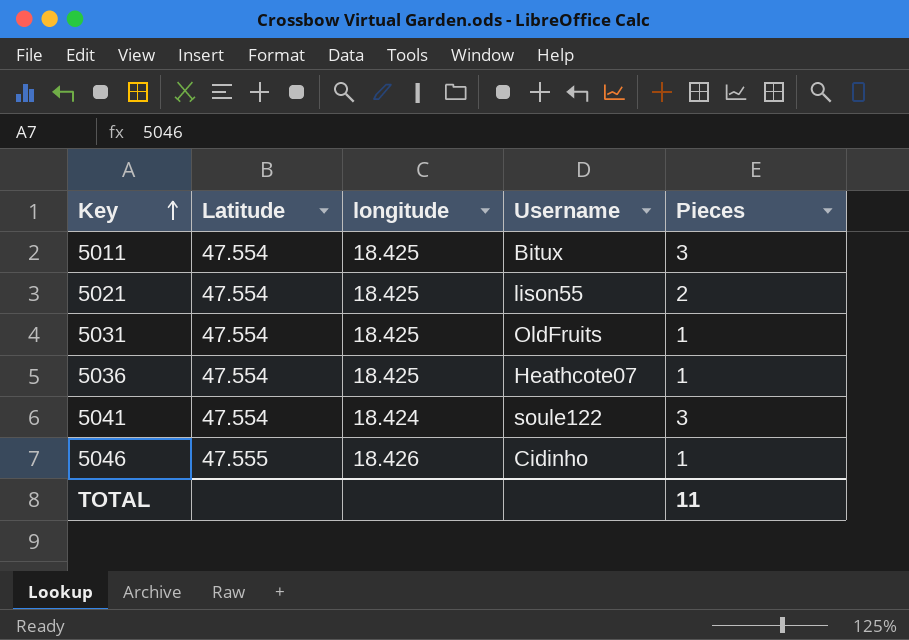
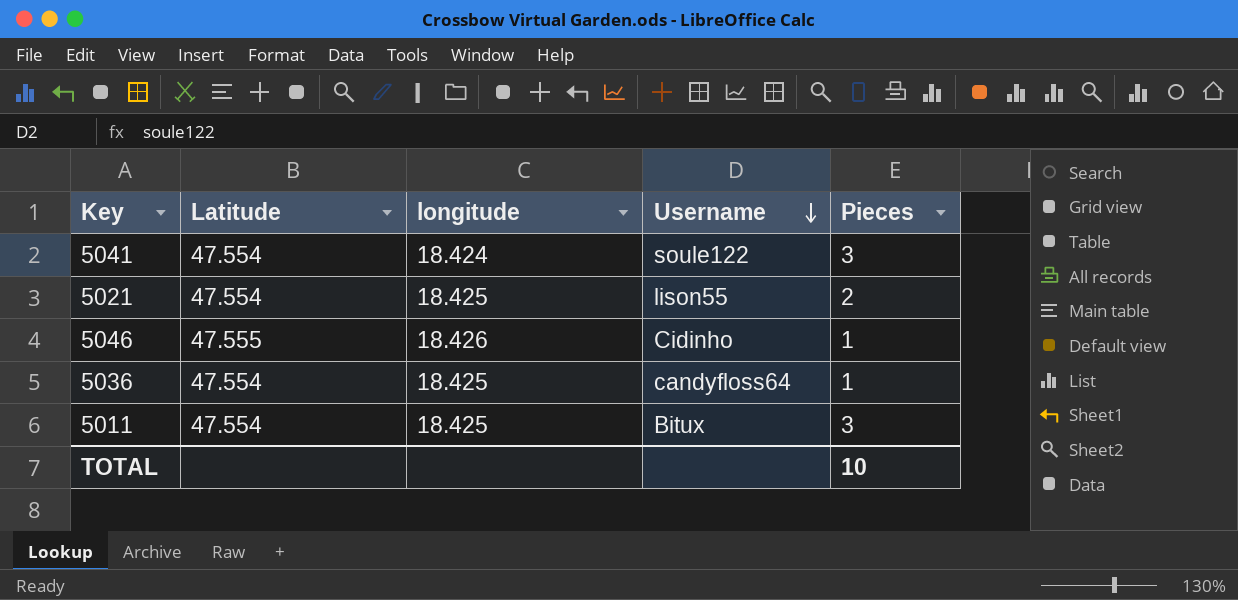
row order: Key ascending -> Username descending
row 5031: 47.554 | 18.425 | OldFruits | 1 -> none
5036 | Username: Heathcote07 -> candyfloss64
TOTAL | Pieces: 11 -> 10

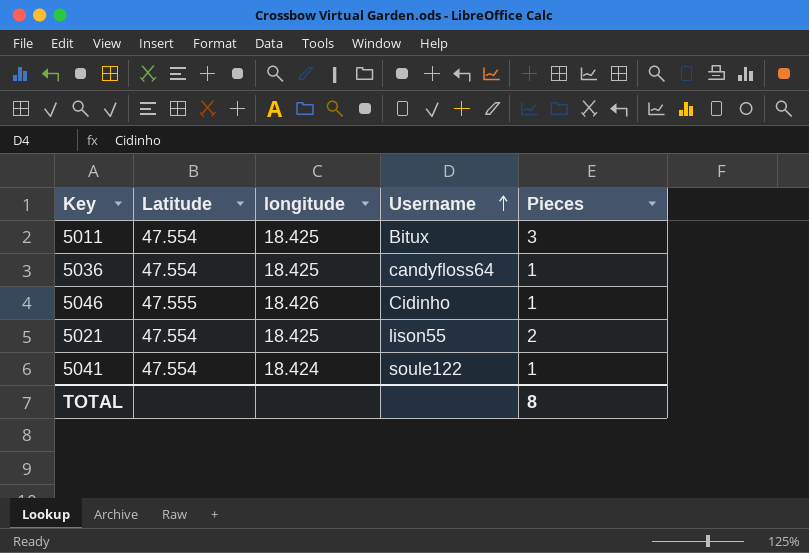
row order: Username descending -> Username ascending
5041 | Pieces: 3 -> 1
TOTAL | Pieces: 10 -> 8

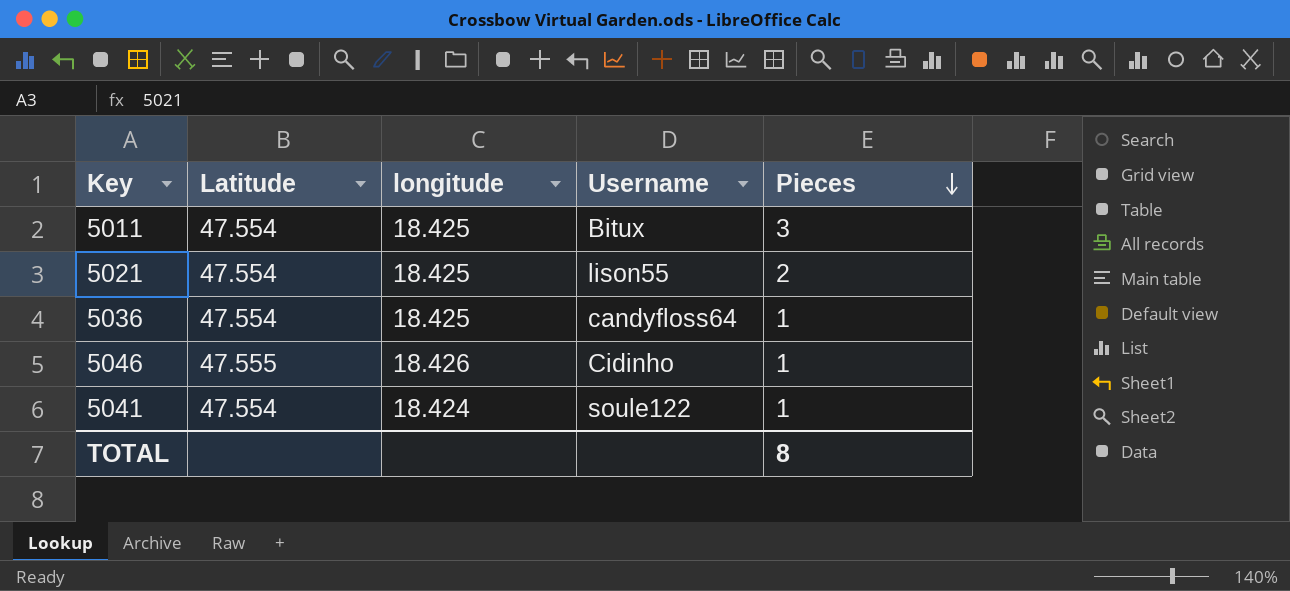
row order: Username ascending -> Pieces descending

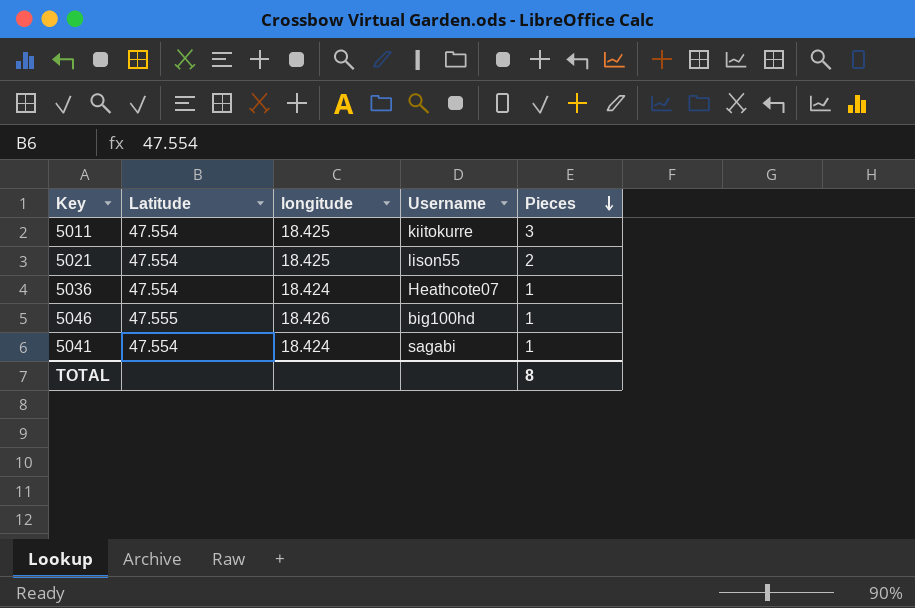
5011 | Username: Bitux -> kiitokurre
5036 | longitude: 18.425 -> 18.424
5036 | Username: candyfloss64 -> Heathcote07
5046 | Username: Cidinho -> big100hd
5041 | Username: soule122 -> sagabi

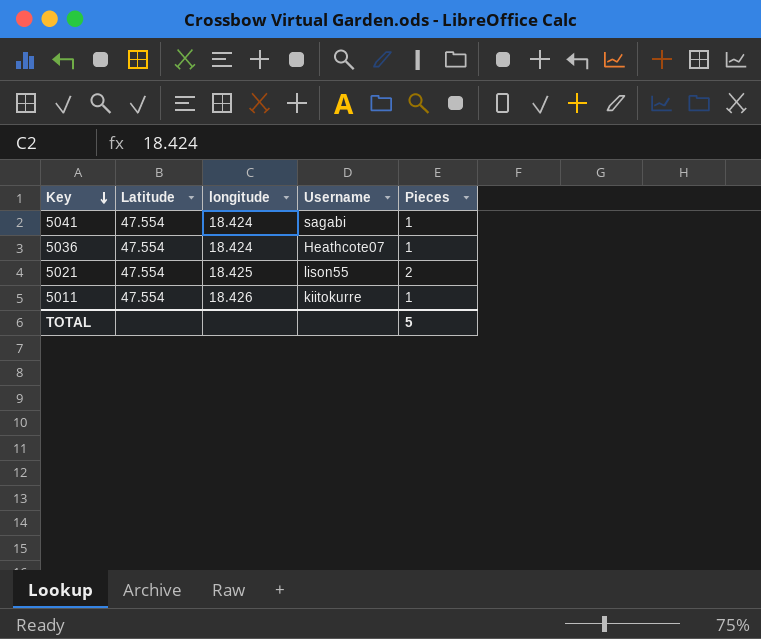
row order: Pieces descending -> Key descending
row 5046: 47.555 | 18.426 | big100hd | 1 -> none
5011 | longitude: 18.425 -> 18.426
5011 | Pieces: 3 -> 1
TOTAL | Pieces: 8 -> 5

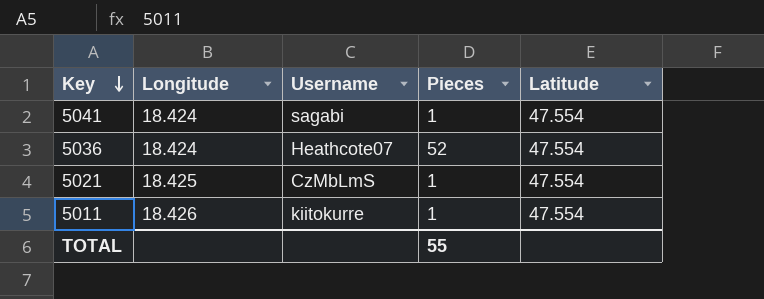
column name: longitude -> Longitude
column Latitude | position: 2 -> 5
5036 | Pieces: 1 -> 52
5021 | Username: lison55 -> CzMbLmS
5021 | Pieces: 2 -> 1
TOTAL | Pieces: 5 -> 55

